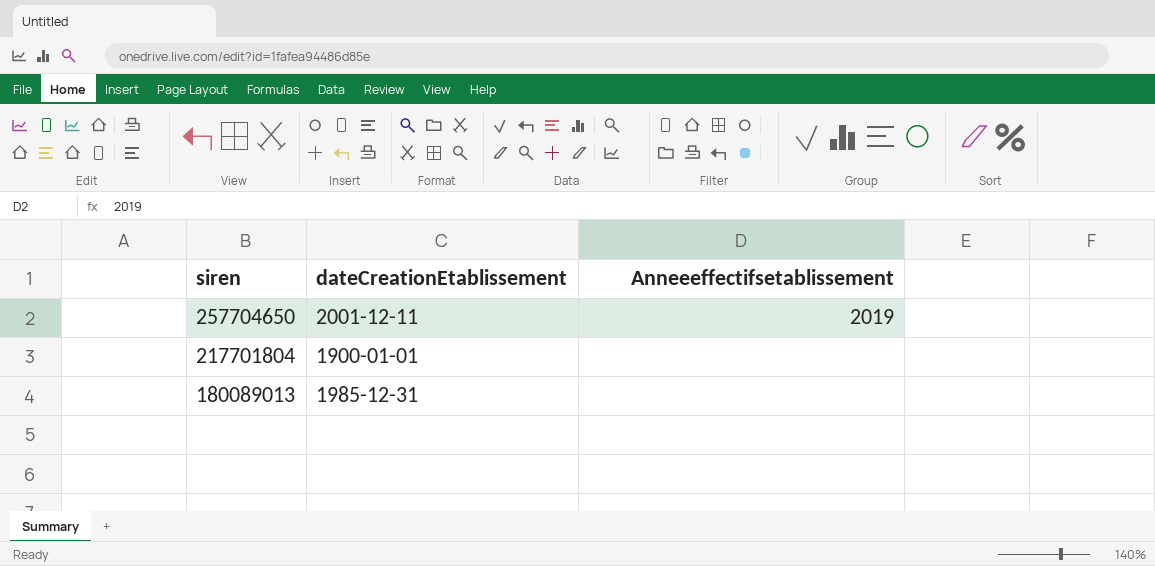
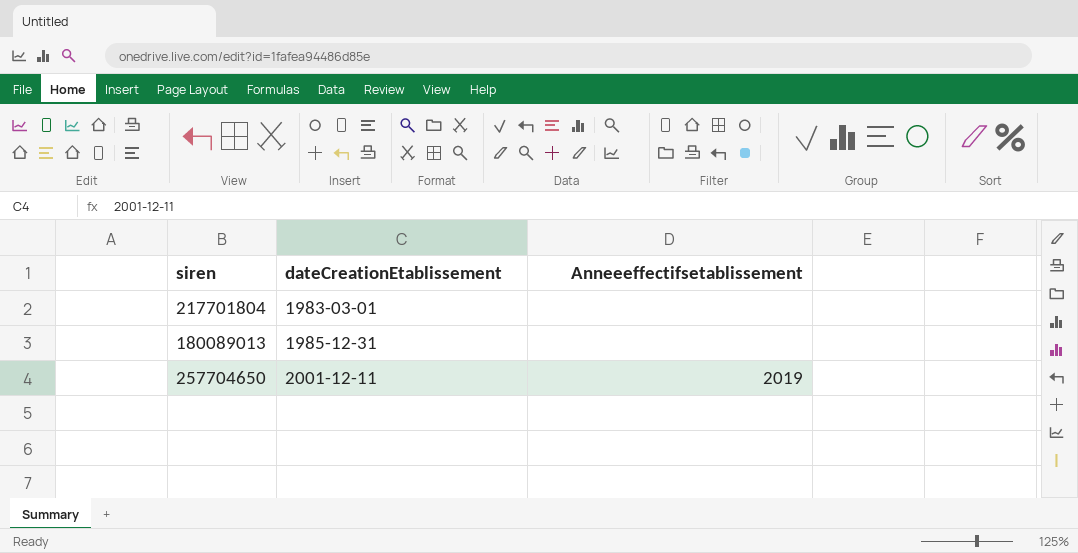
row order: siren descending -> dateCreationEtablissement ascending
217701804 | dateCreationEtablissement: 1900-01-01 -> 1983-03-01

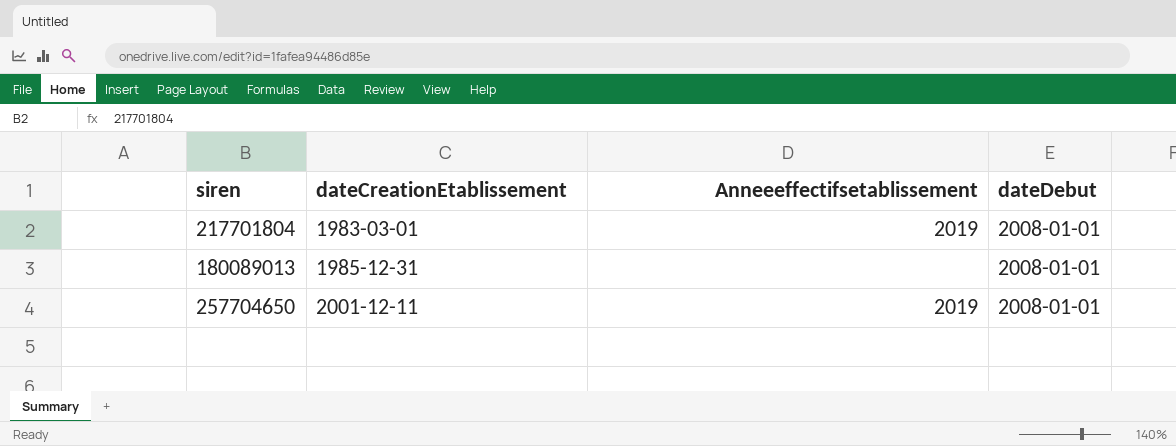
column dateDebut | position: none -> 4
217701804 | Anneeeffectifsetablissement: none -> 2019

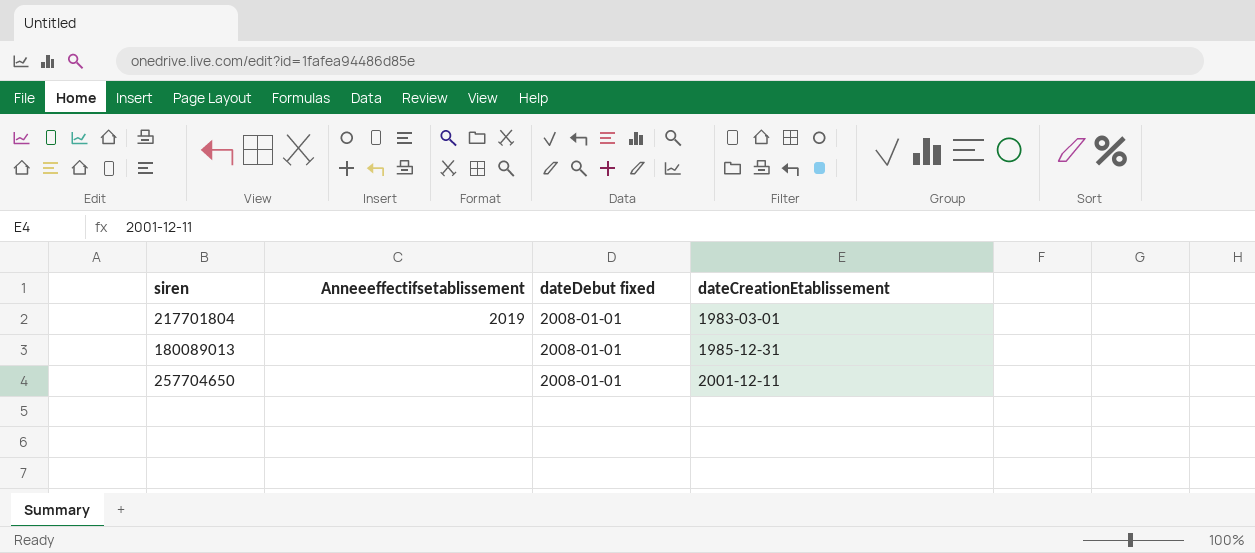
column name: dateDebut -> dateDebut fixed
column dateCreationEtablissement | position: 2 -> 4
257704650 | Anneeeffectifsetablissement: 2019 -> none

